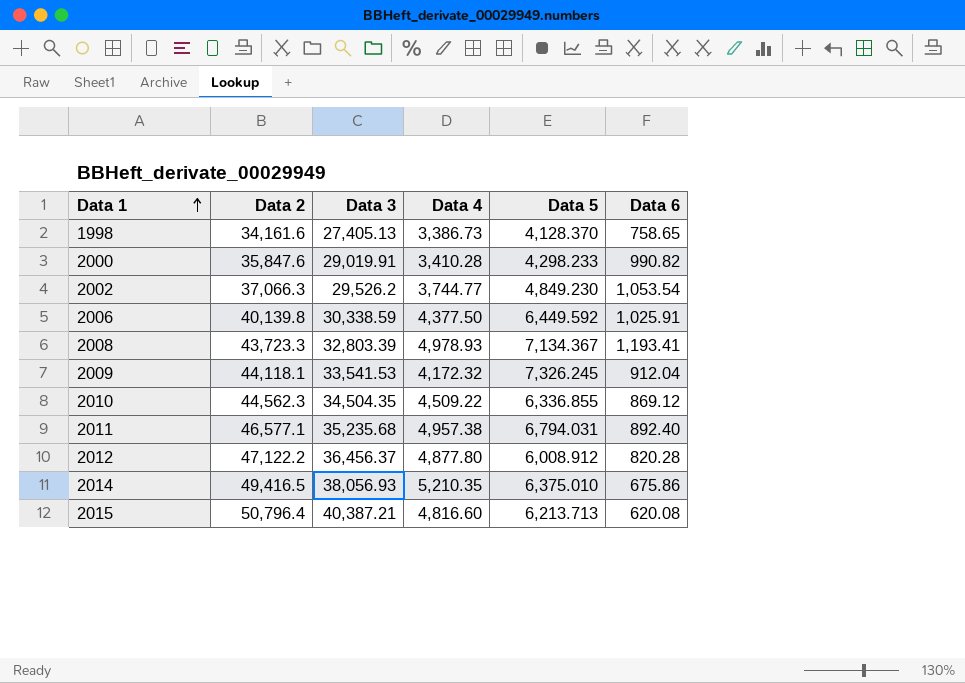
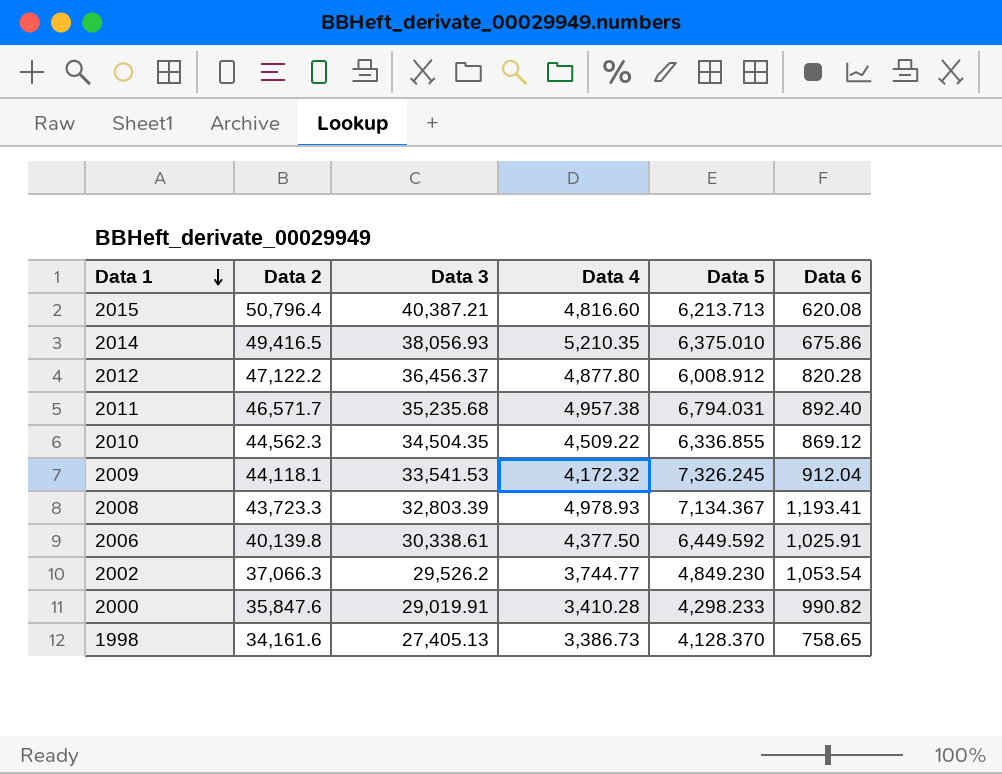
row order: Data 1 ascending -> Data 1 descending
2011 | Data 2: 46,577.1 -> 46,571.7
2006 | Data 3: 30,338.59 -> 30,338.61

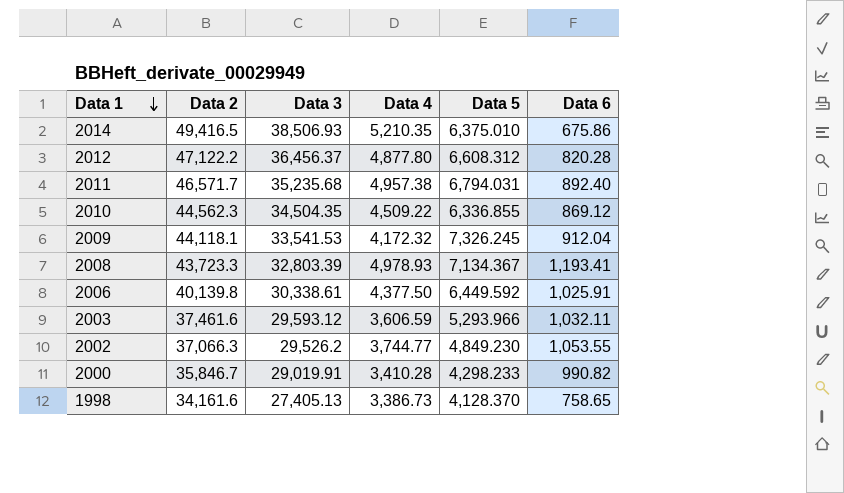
row 2015: 50,796.4 | 40,387.21 | 4,816.60 | 6,213.713 | 620.08 -> none
2014 | Data 3: 38,056.93 -> 38,506.93
2012 | Data 5: 6,008.912 -> 6,608.312
row 2003: none -> 37,461.6 | 29,593.12 | 3,606.59 | 5,293.966 | 1,032.11
2002 | Data 6: 1,053.54 -> 1,053.55
2000 | Data 2: 35,847.6 -> 35,846.7

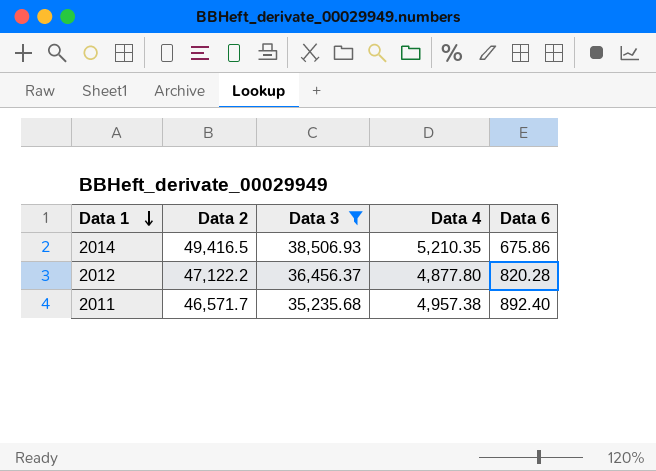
filter: none -> Data 3 >= 35,235.68
column Data 5 | position: 5 -> none

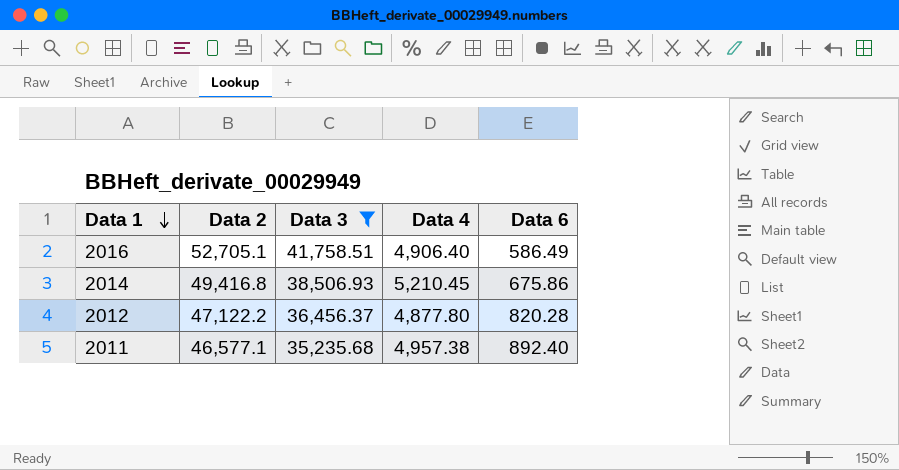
row 2016: none -> 52,705.1 | 41,758.51 | 4,906.40 | 586.49
2014 | Data 2: 49,416.5 -> 49,416.8
2014 | Data 4: 5,210.35 -> 5,210.45
2011 | Data 2: 46,571.7 -> 46,577.1

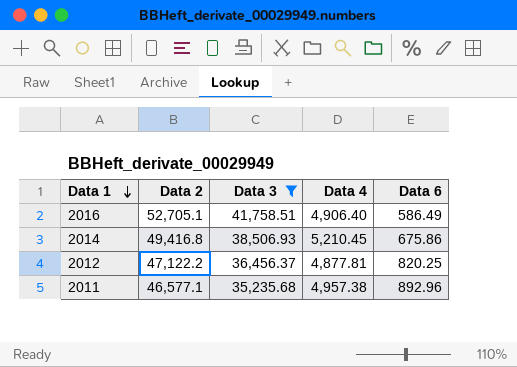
2012 | Data 4: 4,877.80 -> 4,877.81
2012 | Data 6: 820.28 -> 820.25
2011 | Data 6: 892.40 -> 892.96

